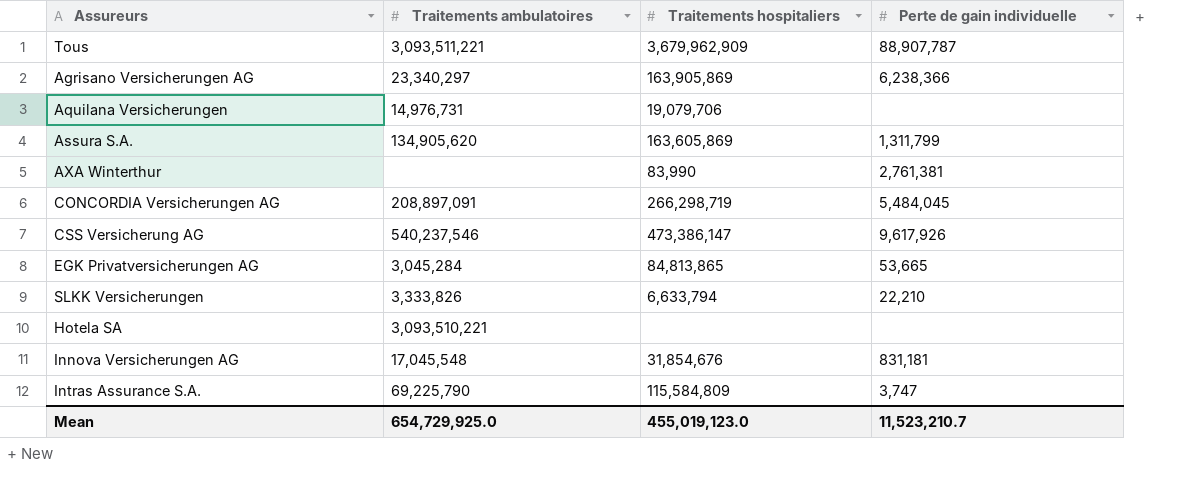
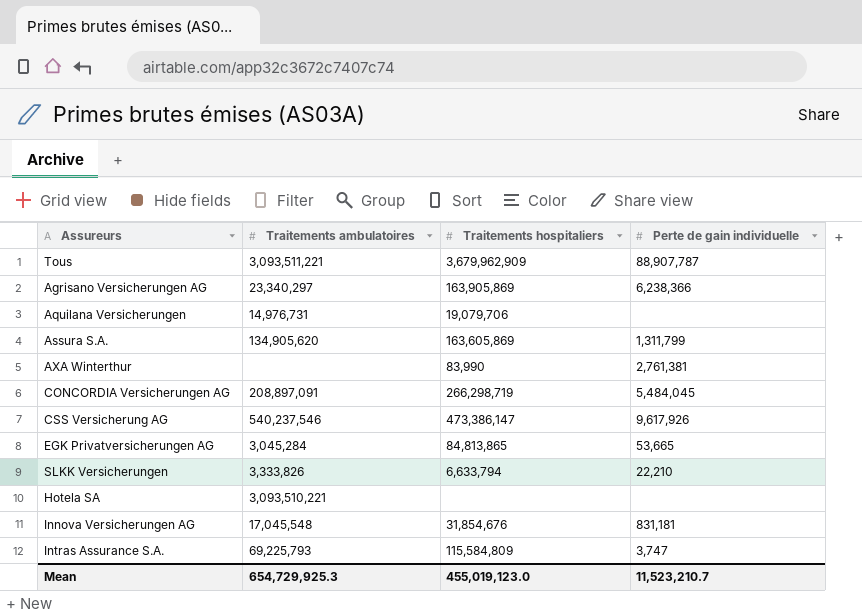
Intras Assurance S.A. | Traitements ambulatoires: 69,225,790 -> 69,225,793
Mean | Traitements ambulatoires: 654,729,925.0 -> 654,729,925.3

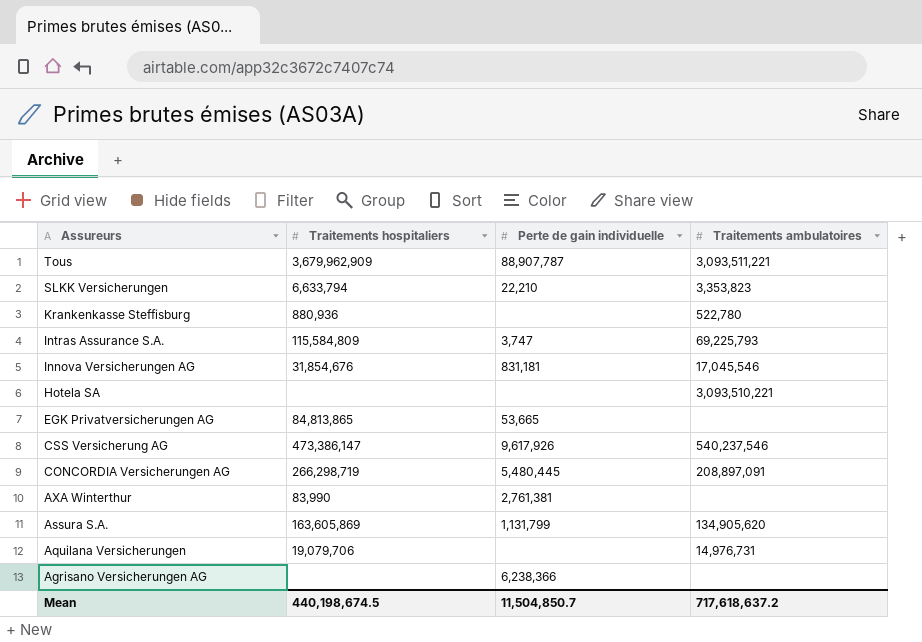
row order: none -> Assureurs descending
column Traitements ambulatoires | position: 2 -> 4
SLKK Versicherungen | Traitements ambulatoires: 3,333,826 -> 3,353,823
row Krankenkasse Steffisburg: none -> 880,936 | none | 522,780
Innova Versicherungen AG | Traitements ambulatoires: 17,045,548 -> 17,045,546
EGK Privatversicherungen AG | Traitements ambulatoires: 3,045,284 -> none
CONCORDIA Versicherungen AG | Perte de gain individuelle: 5,484,045 -> 5,480,445
Assura S.A. | Perte de gain individuelle: 1,311,799 -> 1,131,799
Agrisano Versicherungen AG | Traitements hospitaliers: 163,905,869 -> none
Agrisano Versicherungen AG | Traitements ambulatoires: 23,340,297 -> none
Mean | Traitements hospitaliers: 455,019,123.0 -> 440,198,674.5
Mean | Perte de gain individuelle: 11,523,210.7 -> 11,504,850.7
Mean | Traitements ambulatoires: 654,729,925.3 -> 717,618,637.2

